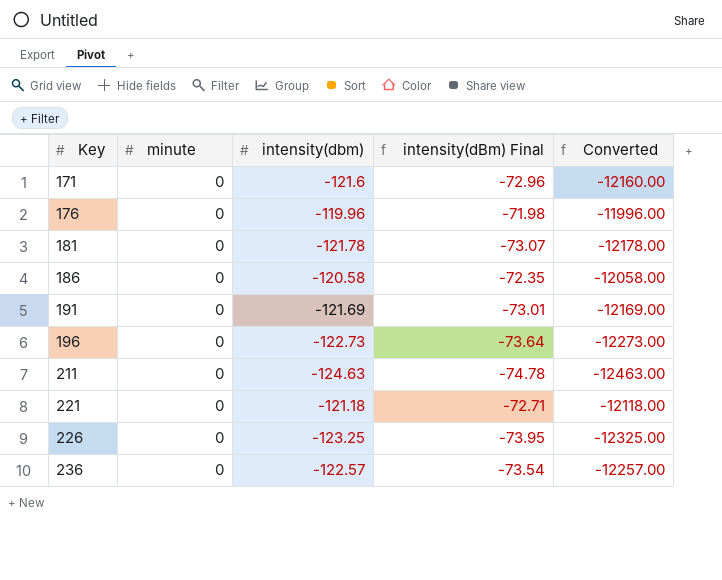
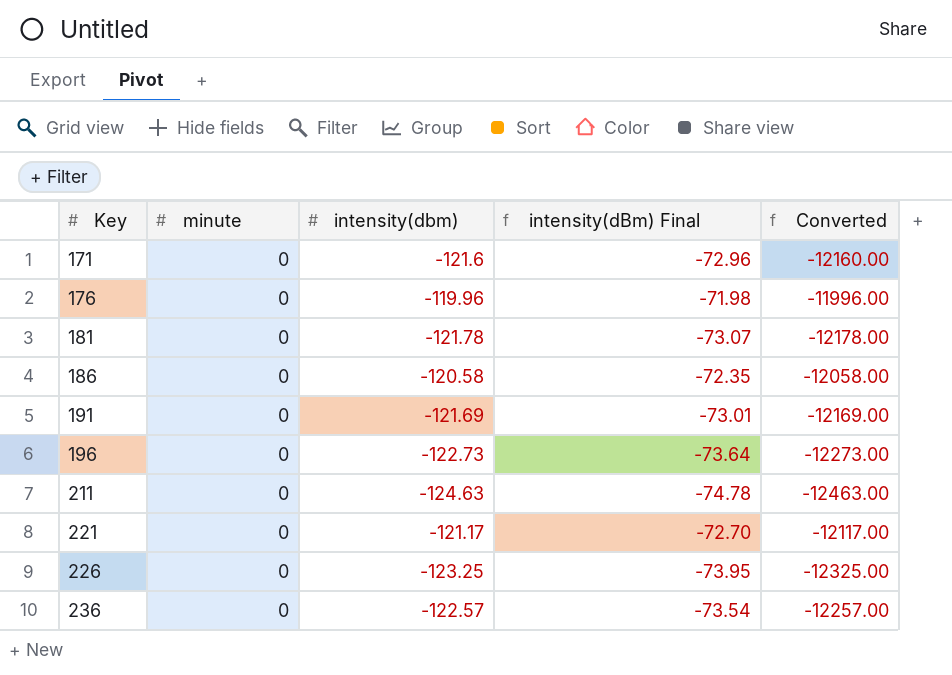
221 | intensity(dbm): -121.18 -> -121.17
221 | intensity(dBm) Final: -72.71 -> -72.70
221 | Converted: -12118.00 -> -12117.00

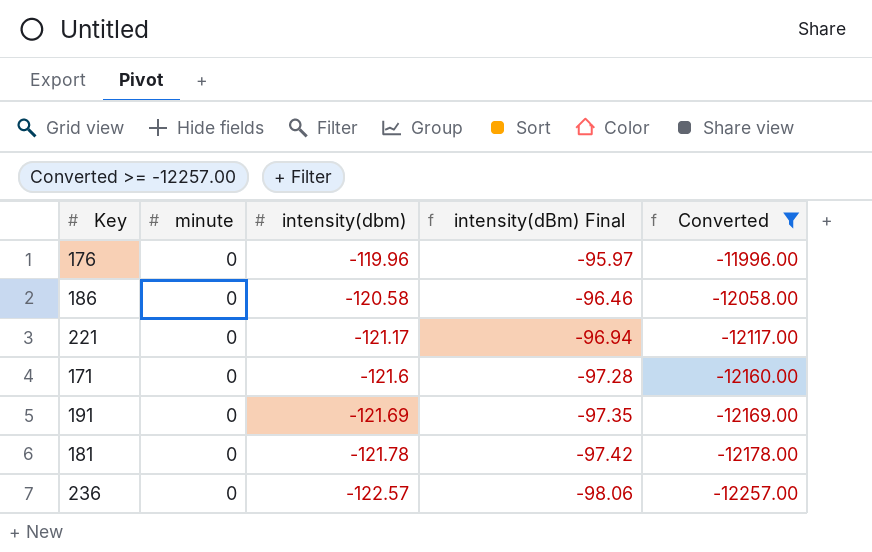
filter: none -> Converted >= -12257.00
row order: Key ascending -> intensity(dbm) descending
column intensity(dBm) Final | formula: [intensity(dbm)] * 0.6 -> [intensity(dbm)] * 0.8

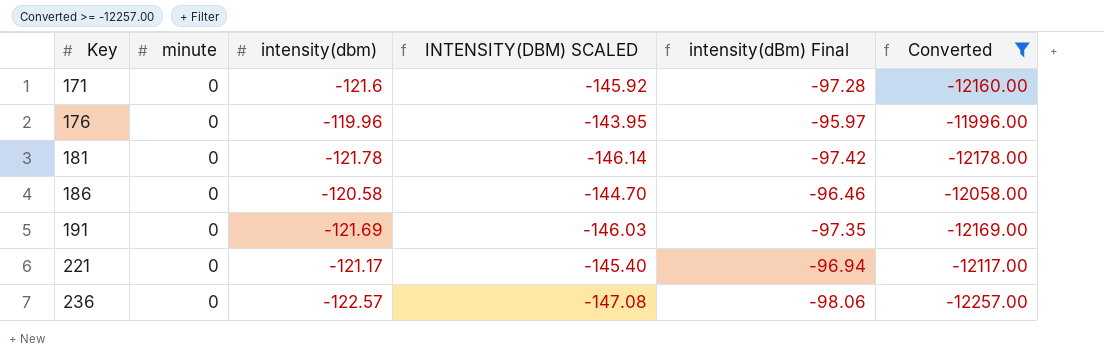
row order: intensity(dbm) descending -> Key ascending
column INTENSITY(DBM) SCALED | formula: none -> [intensity(dbm)] * 1.2

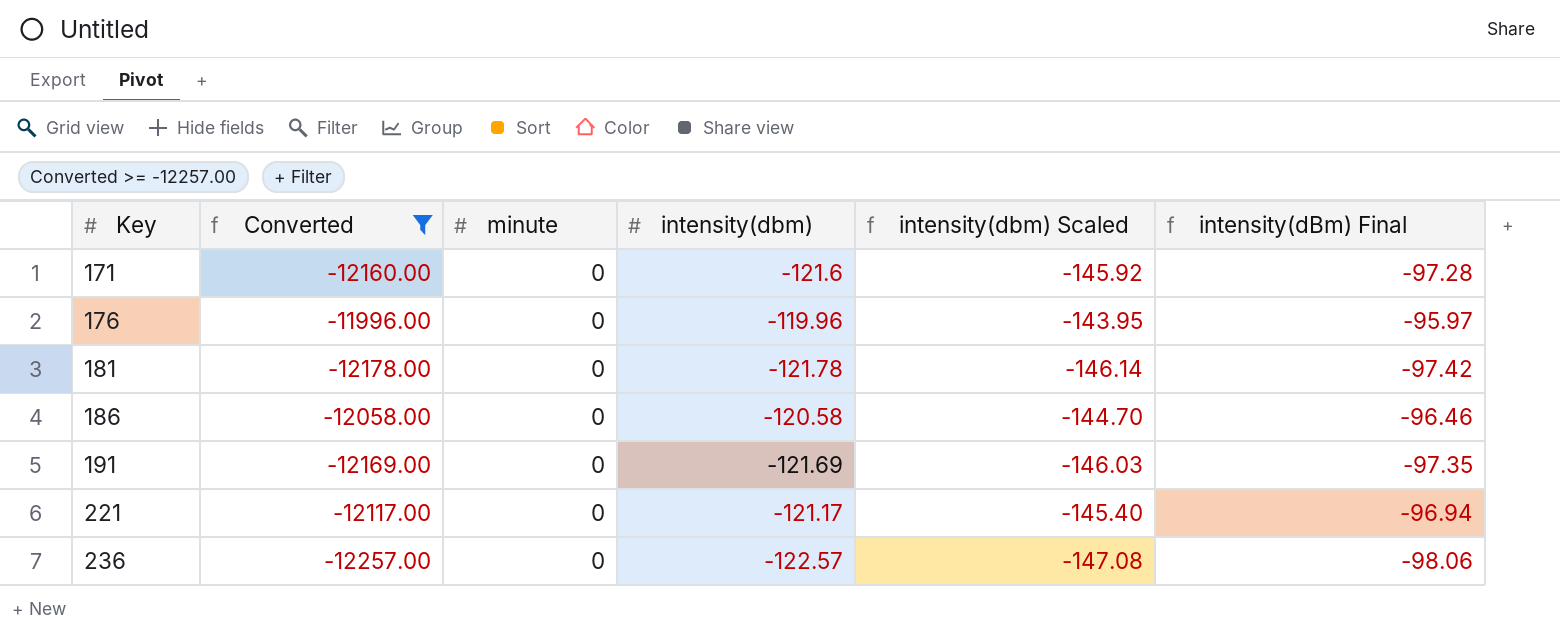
column Converted | position: 6 -> 2
column name: INTENSITY(DBM) SCALED -> intensity(dbm) Scaled

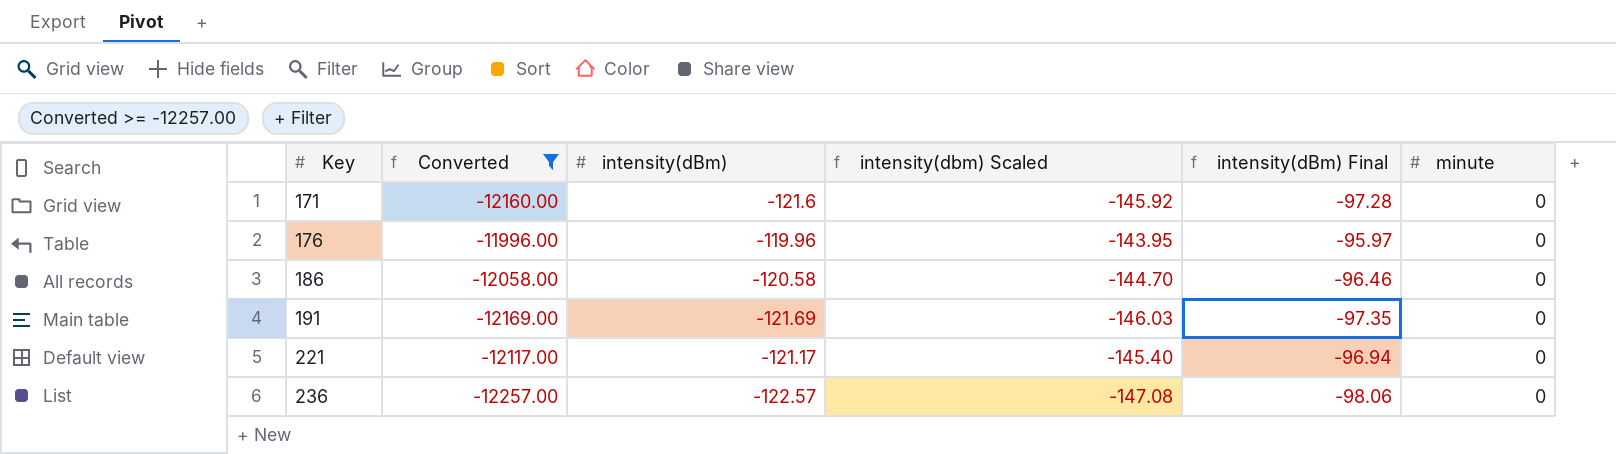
column name: intensity(dbm) -> intensity(dBm)
column minute | position: 3 -> 6
row 181: -12178.00 | 0 | -121.78 | -146.14 | -97.42 -> none

